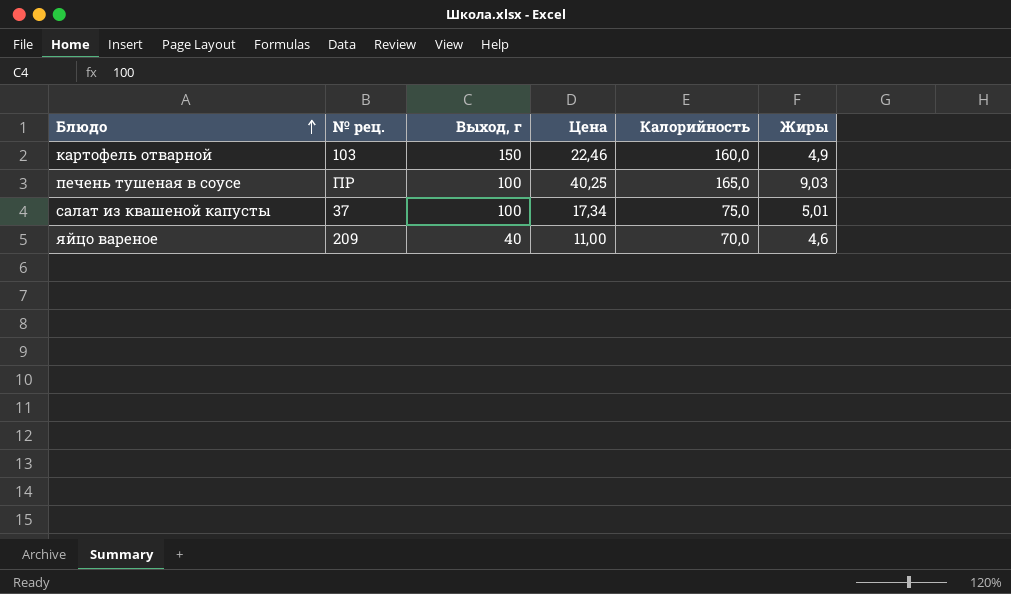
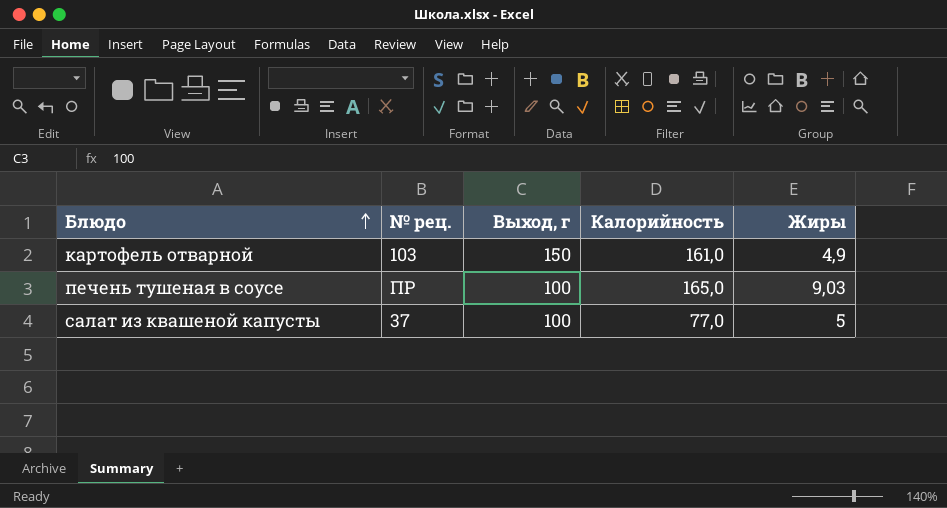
column Цена | position: 4 -> none
row яйцо вареное: 209 | 40 | 11,00 | 70,0 | 4,6 -> none
картофель отварной | Калорийность: 160,0 -> 161,0
салат из квашеной капусты | Калорийность: 75,0 -> 77,0
салат из квашеной капусты | Жиры: 5,01 -> 5

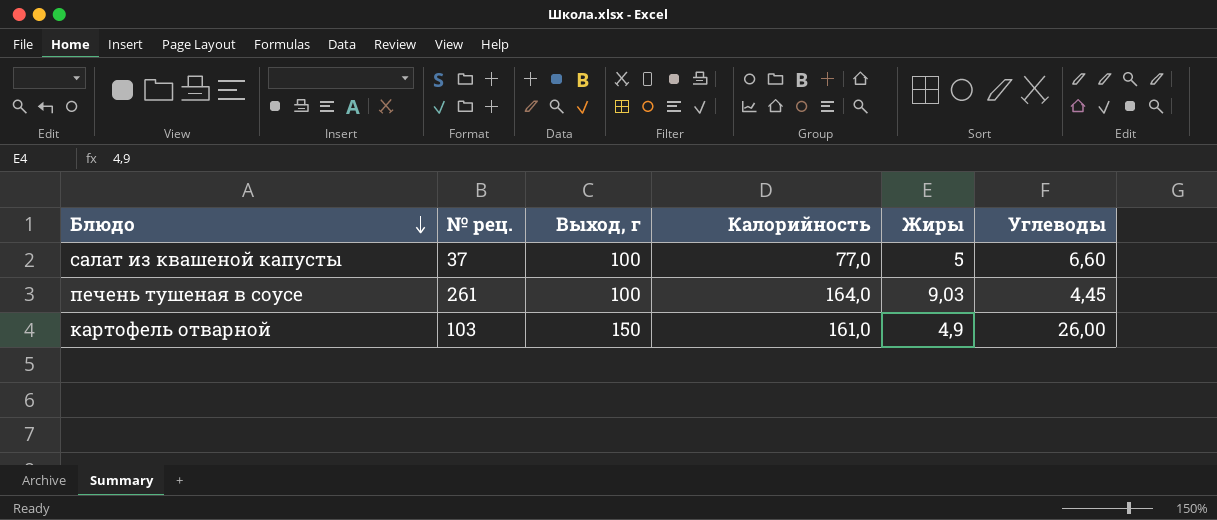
row order: Блюдо ascending -> Блюдо descending
column Углеводы | position: none -> 6
печень тушеная в соусе | № рец.: ПР -> 261
печень тушеная в соусе | Калорийность: 165,0 -> 164,0

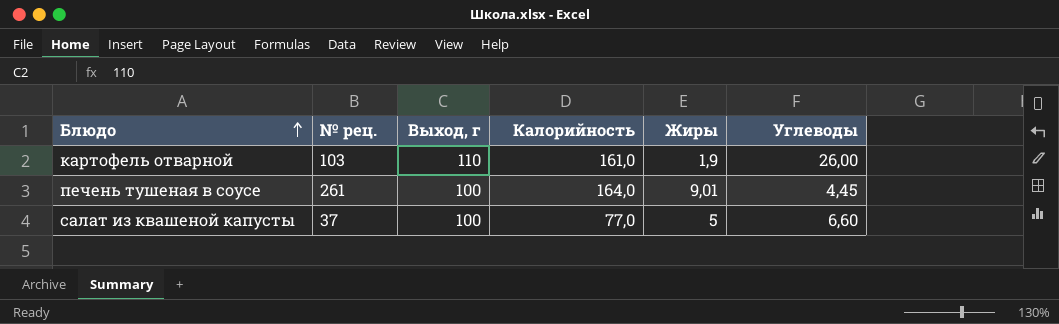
row order: Блюдо descending -> Блюдо ascending
картофель отварной | Выход, г: 150 -> 110
картофель отварной | Жиры: 4,9 -> 1,9
печень тушеная в соусе | Жиры: 9,03 -> 9,01

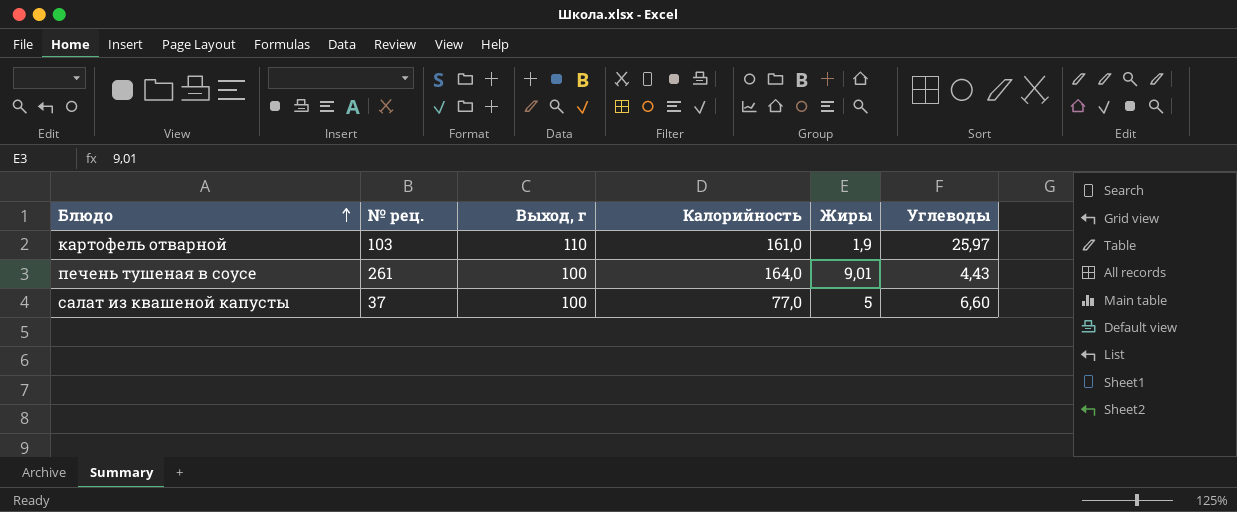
картофель отварной | Углеводы: 26,00 -> 25,97
печень тушеная в соусе | Углеводы: 4,45 -> 4,43

